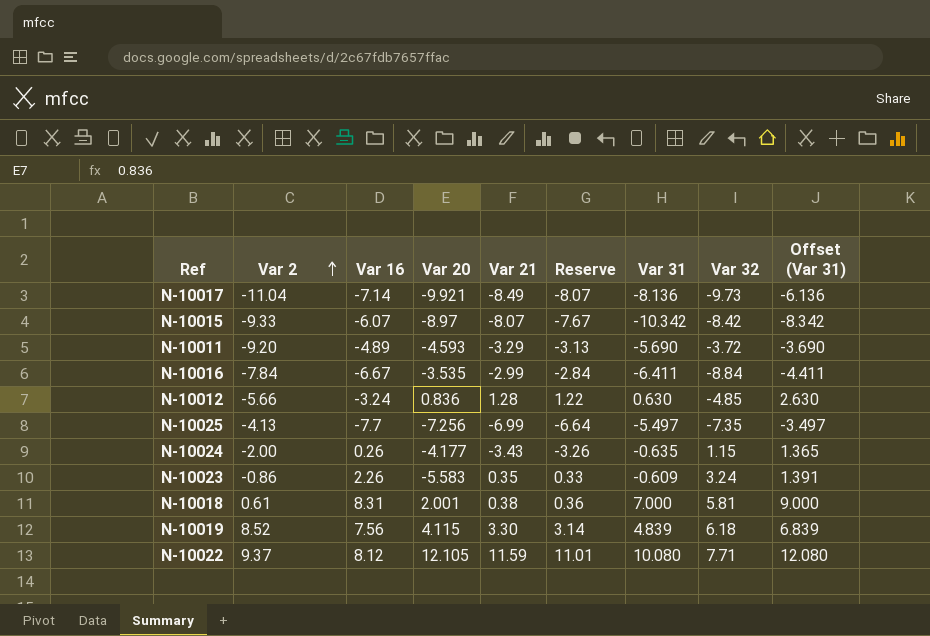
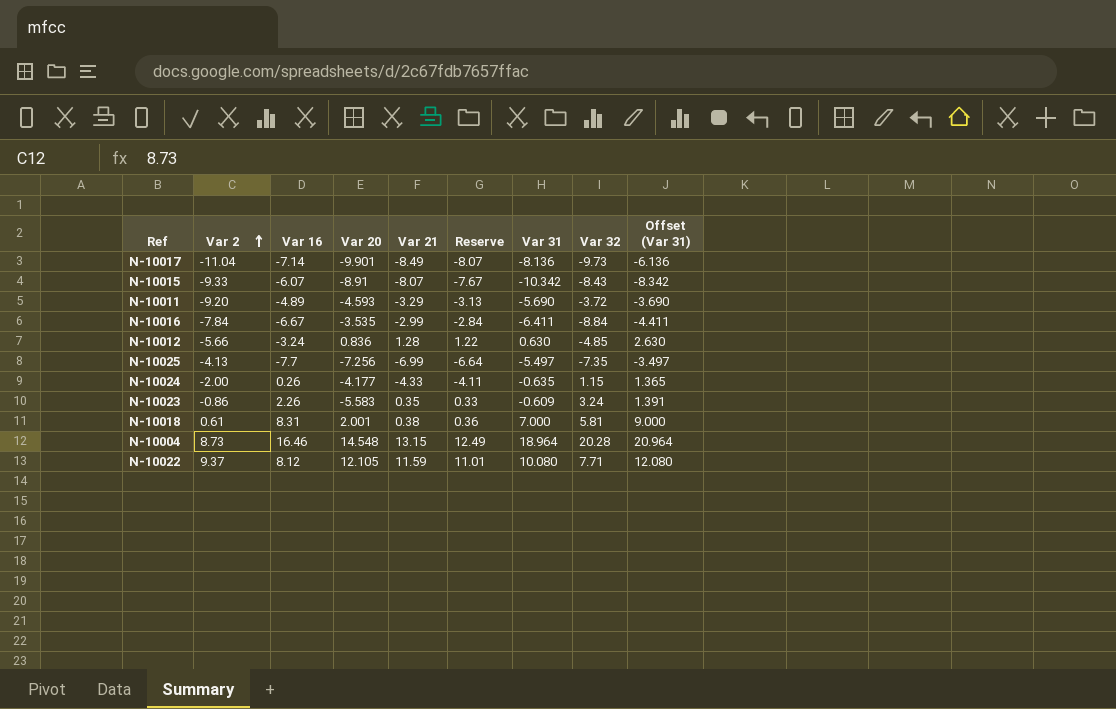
row N-10019: 8.52 | 7.56 | 4.115 | 3.30 | 3.14 | 4.839 | 6.18 | 6.839 -> none
N-10017 | Var 20: -9.921 -> -9.901
N-10015 | Var 20: -8.97 -> -8.91
N-10015 | Var 32: -8.42 -> -8.43
N-10024 | Var 21: -3.43 -> -4.33
N-10024 | Reserve: -3.26 -> -4.11
row N-10004: none -> 8.73 | 16.46 | 14.548 | 13.15 | 12.49 | 18.964 | 20.28 | 20.964

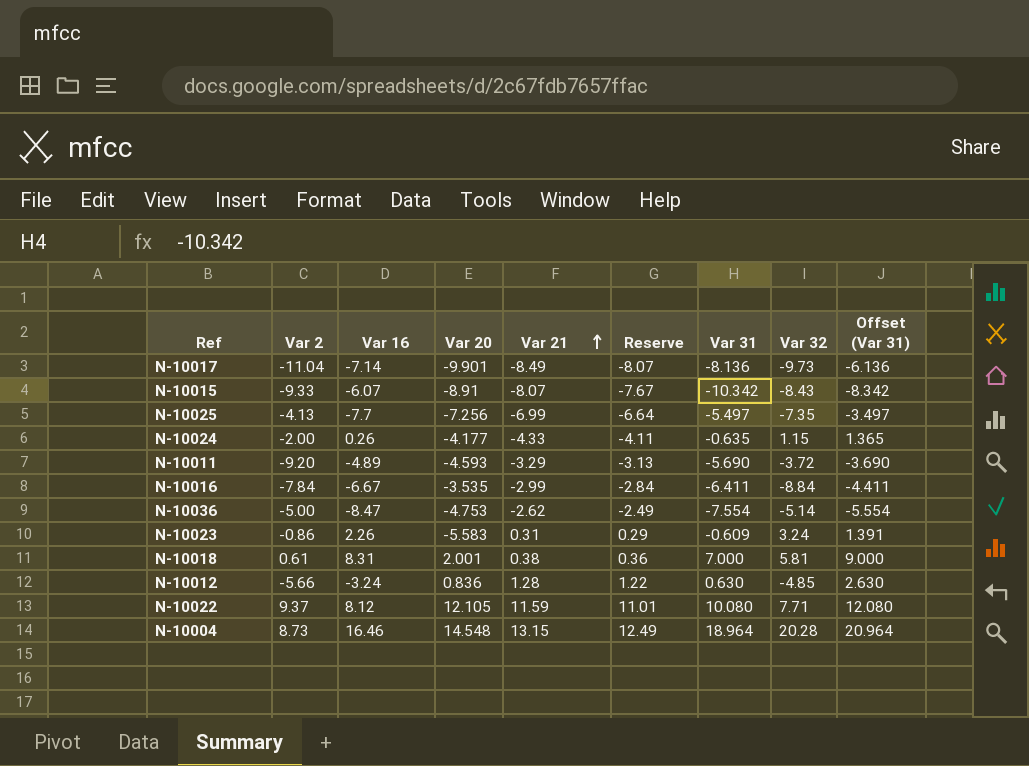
row order: Var 2 ascending -> Var 21 ascending
row N-10036: none -> -5.00 | -8.47 | -4.753 | -2.62 | -2.49 | -7.554 | -5.14 | -5.554
N-10023 | Var 21: 0.35 -> 0.31
N-10023 | Reserve: 0.33 -> 0.29

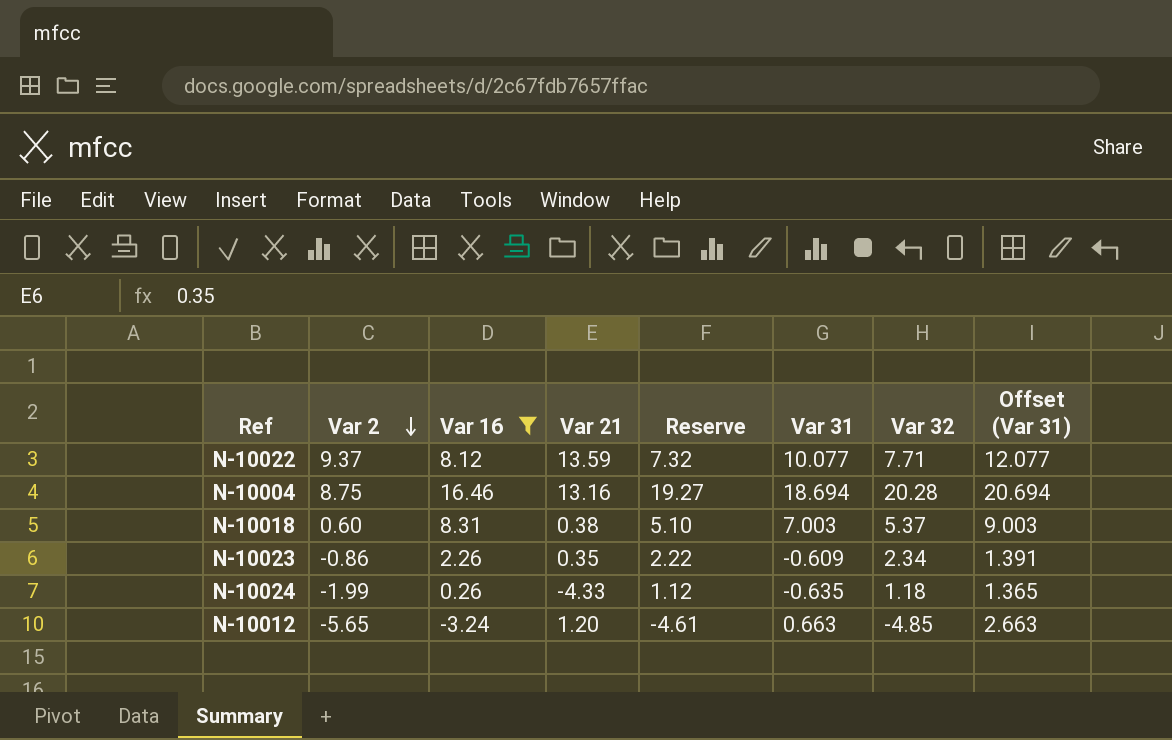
filter: none -> Var 16 >= -3.24
row order: Var 21 ascending -> Var 2 descending
column Var 20 | position: 4 -> none
column Reserve | formula: [Var 21] * 0.95 -> [Var 32] * 0.95
N-10022 | Var 21: 11.59 -> 13.59
N-10022 | Var 31: 10.080 -> 10.077
N-10022 | Offset (Var 31): 12.080 -> 12.077
N-10004 | Var 2: 8.73 -> 8.75
N-10004 | Var 21: 13.15 -> 13.16
N-10004 | Var 31: 18.964 -> 18.694
N-10004 | Offset (Var 31): 20.964 -> 20.694
N-10018 | Var 2: 0.61 -> 0.60
N-10018 | Var 31: 7.000 -> 7.003
N-10018 | Var 32: 5.81 -> 5.37
N-10018 | Offset (Var 31): 9.000 -> 9.003
N-10023 | Var 21: 0.31 -> 0.35
N-10023 | Var 32: 3.24 -> 2.34
N-10024 | Var 2: -2.00 -> -1.99
N-10024 | Var 32: 1.15 -> 1.18
N-10012 | Var 2: -5.66 -> -5.65
N-10012 | Var 21: 1.28 -> 1.20
N-10012 | Var 31: 0.630 -> 0.663
N-10012 | Offset (Var 31): 2.630 -> 2.663

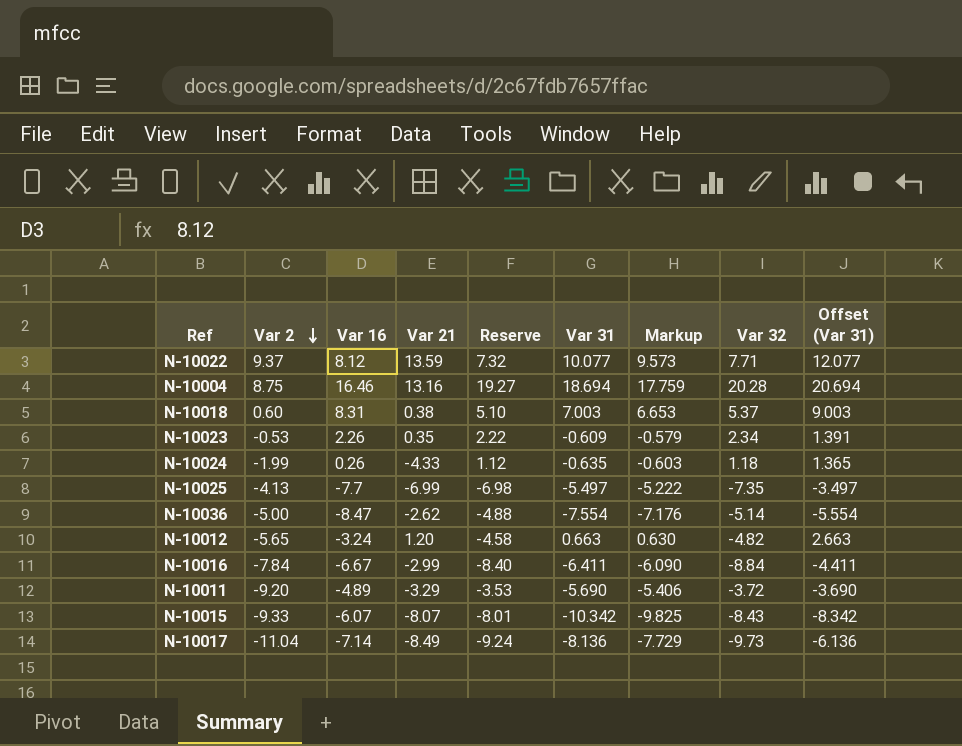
filter: Var 16 >= -3.24 -> none
column Markup | formula: none -> [Var 31] * 0.95
N-10023 | Var 2: -0.86 -> -0.53
N-10012 | Reserve: -4.61 -> -4.58
N-10012 | Var 32: -4.85 -> -4.82

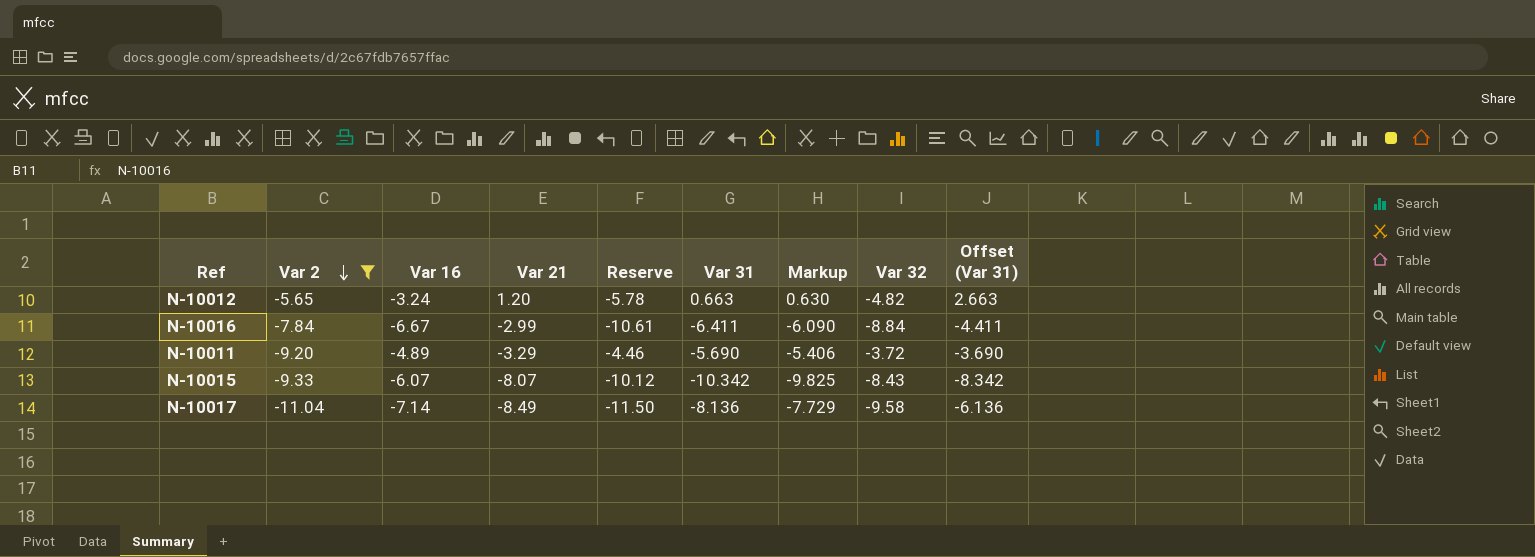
filter: none -> Var 2 <= -5.65
column Reserve | formula: [Var 32] * 0.95 -> [Var 32] * 1.2
N-10017 | Var 32: -9.73 -> -9.58

